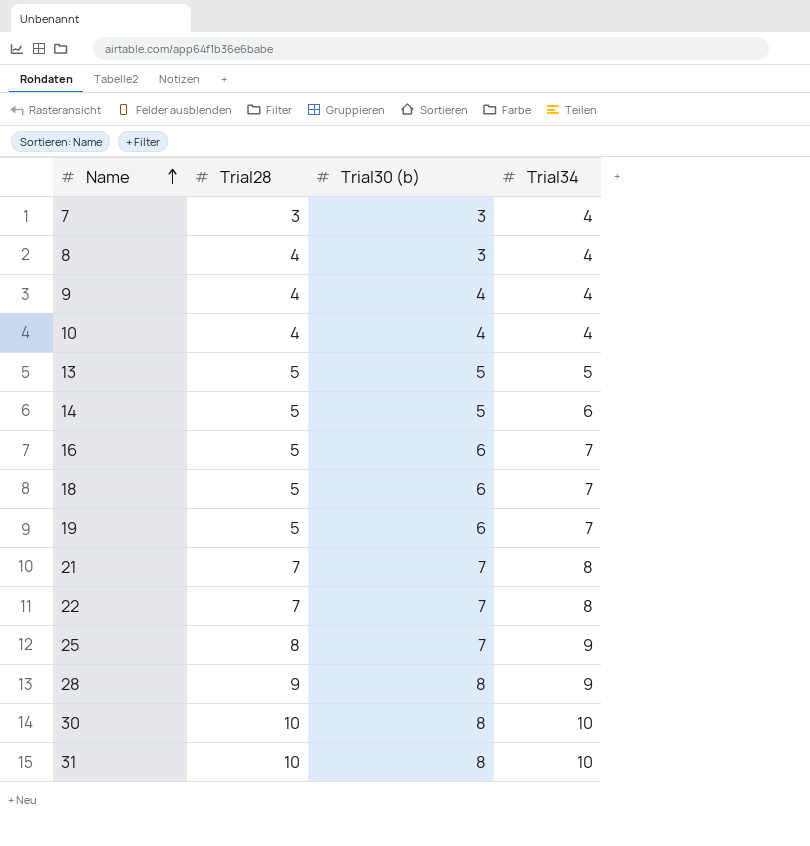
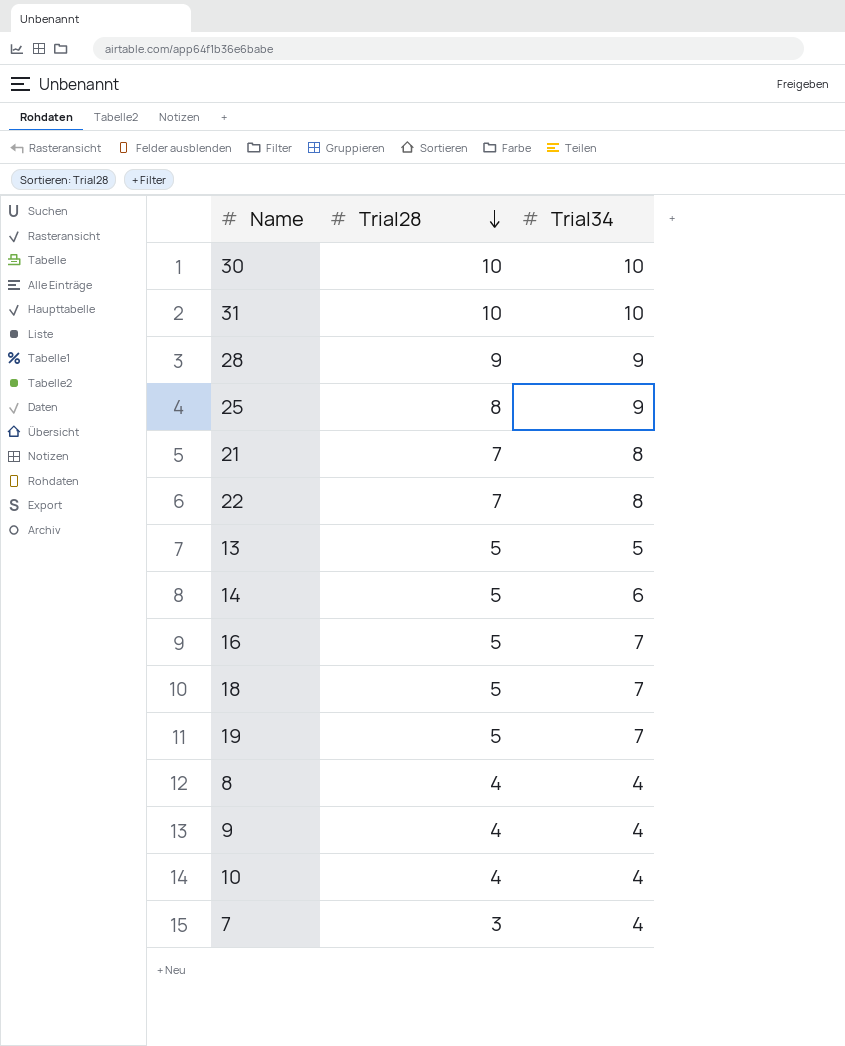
row order: Name ascending -> Trial28 descending
column Trial30 (b) | position: 3 -> none

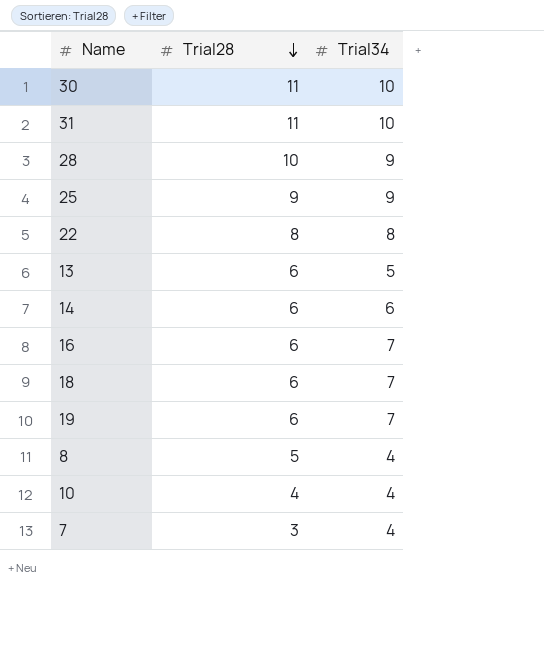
row 21: 7 | 8 -> none
row 9: 4 | 4 -> none
30 | Trial28: 10 -> 11
31 | Trial28: 10 -> 11
28 | Trial28: 9 -> 10
25 | Trial28: 8 -> 9
22 | Trial28: 7 -> 8
13 | Trial28: 5 -> 6
14 | Trial28: 5 -> 6
16 | Trial28: 5 -> 6
18 | Trial28: 5 -> 6
19 | Trial28: 5 -> 6
8 | Trial28: 4 -> 5

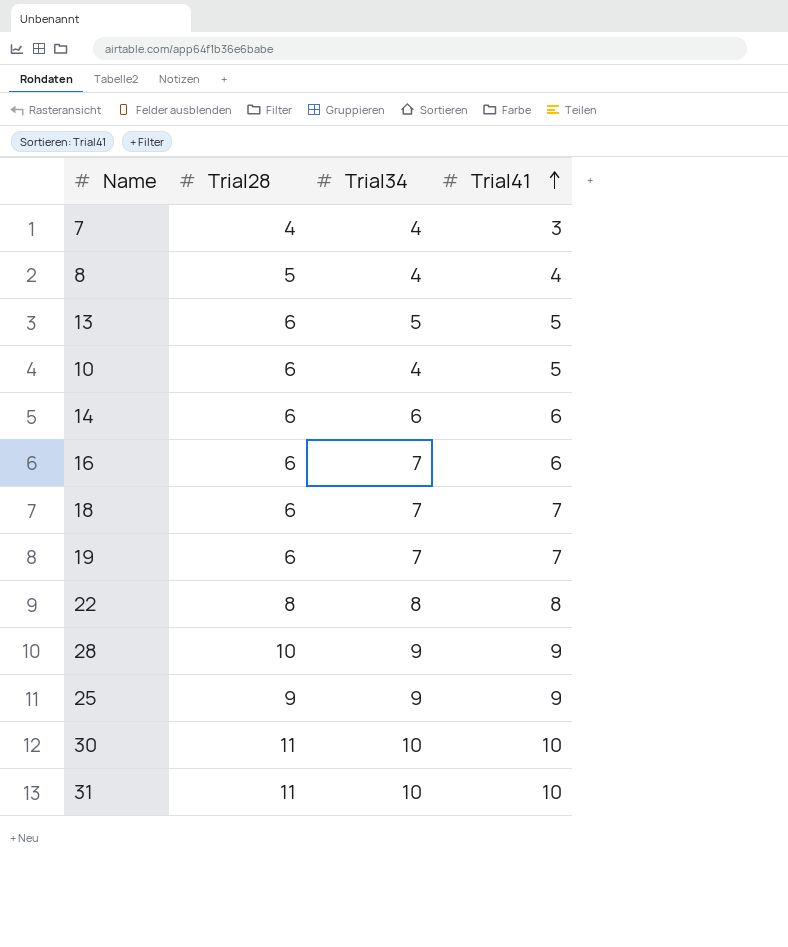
row order: Trial28 descending -> Trial41 ascending
column Trial41 | position: none -> 4
7 | Trial28: 3 -> 4
10 | Trial28: 4 -> 6

